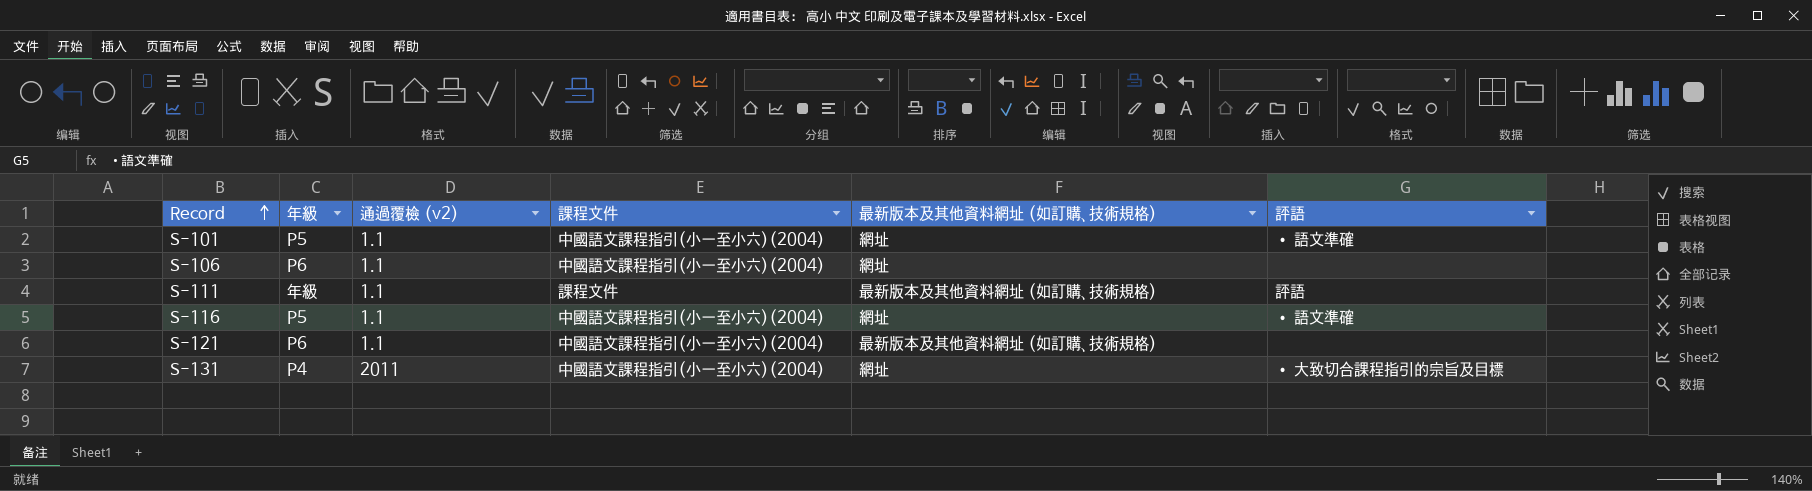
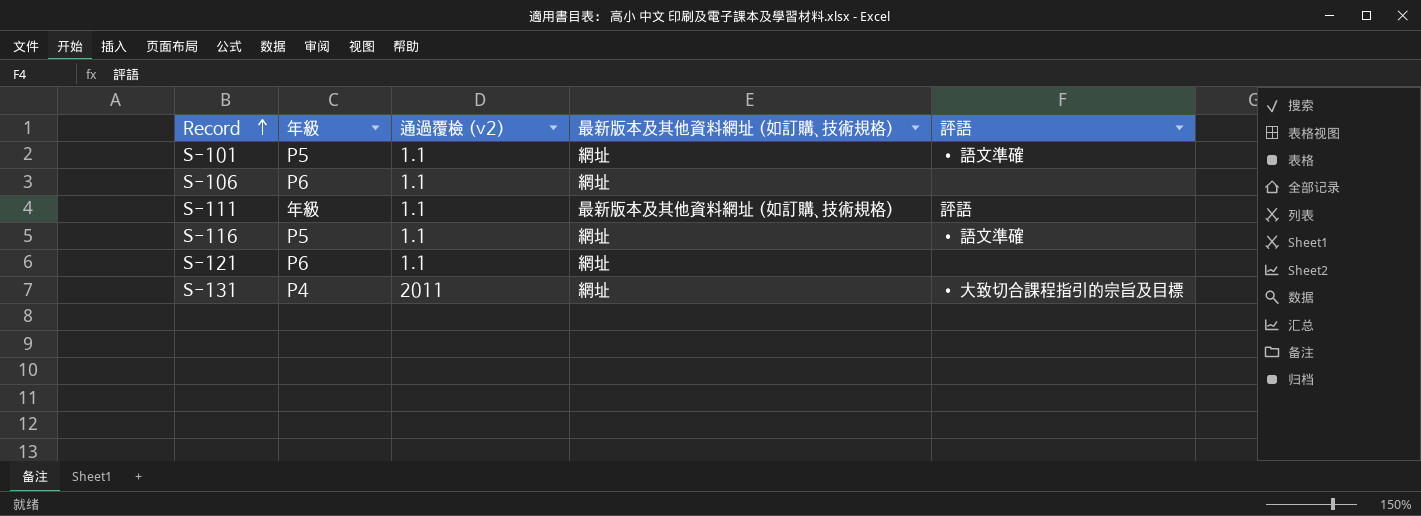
column 課程文件 | position: 4 -> none
S-121 | 最新版本及其他資料網址 (如訂購、技術規格): 最新版本及其他資料網址 (如訂購、技術規格) -> 網址

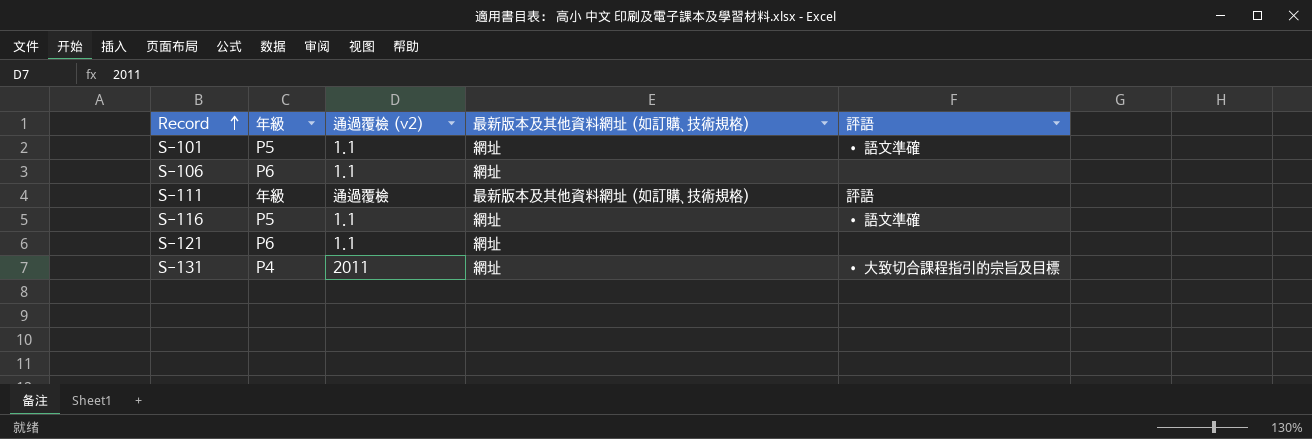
S-111 | 通過覆檢 (v2): 1.1 -> 通過覆檢

